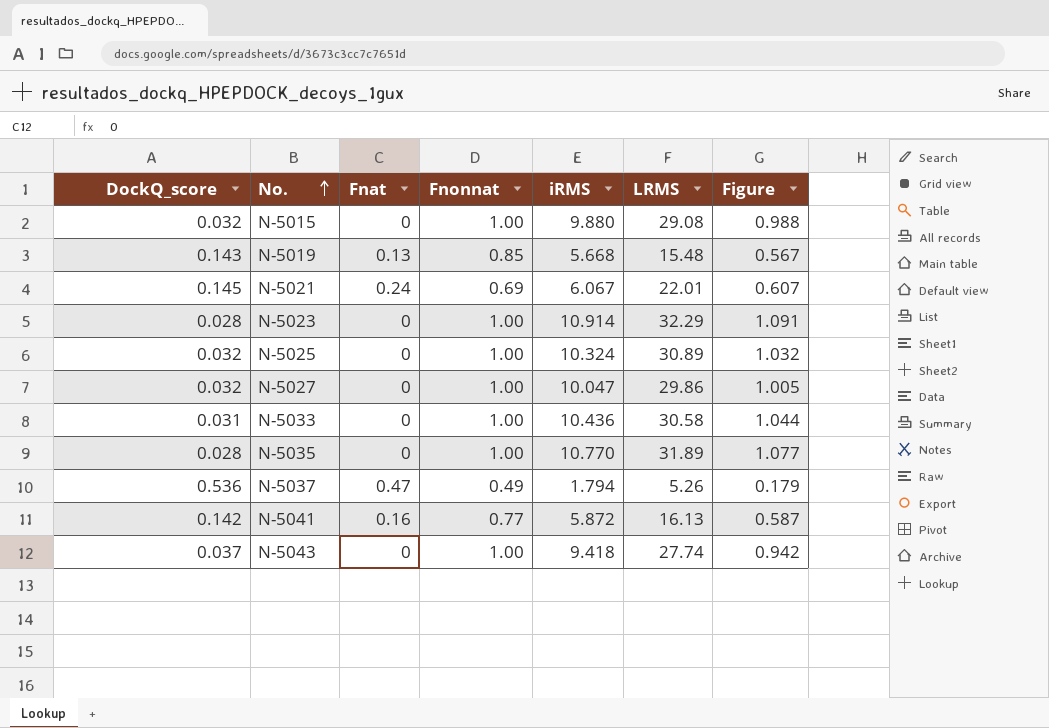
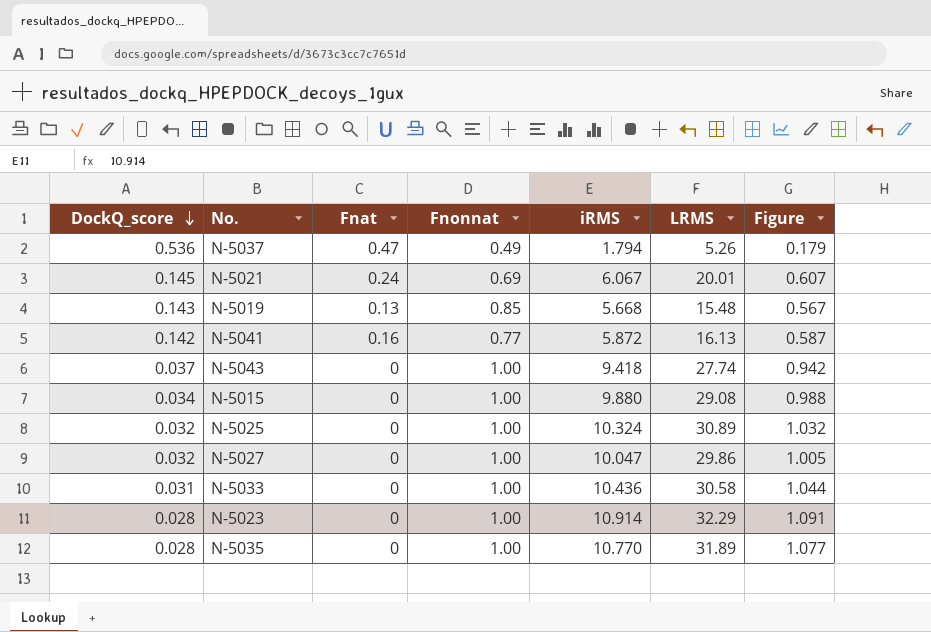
row order: No. ascending -> DockQ_score descending
N-5021 | LRMS: 22.01 -> 20.01
N-5015 | DockQ_score: 0.032 -> 0.034

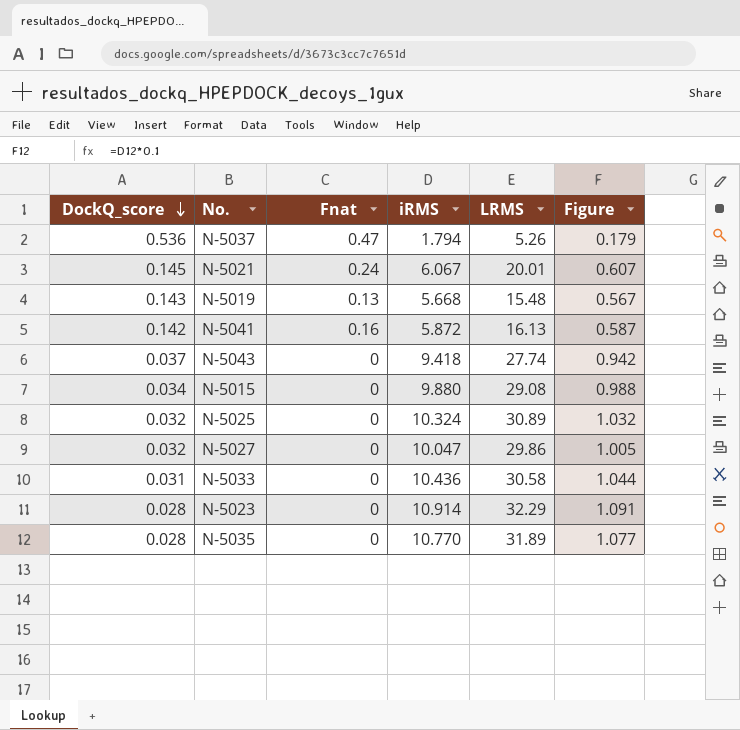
column Fnonnat | position: 4 -> none

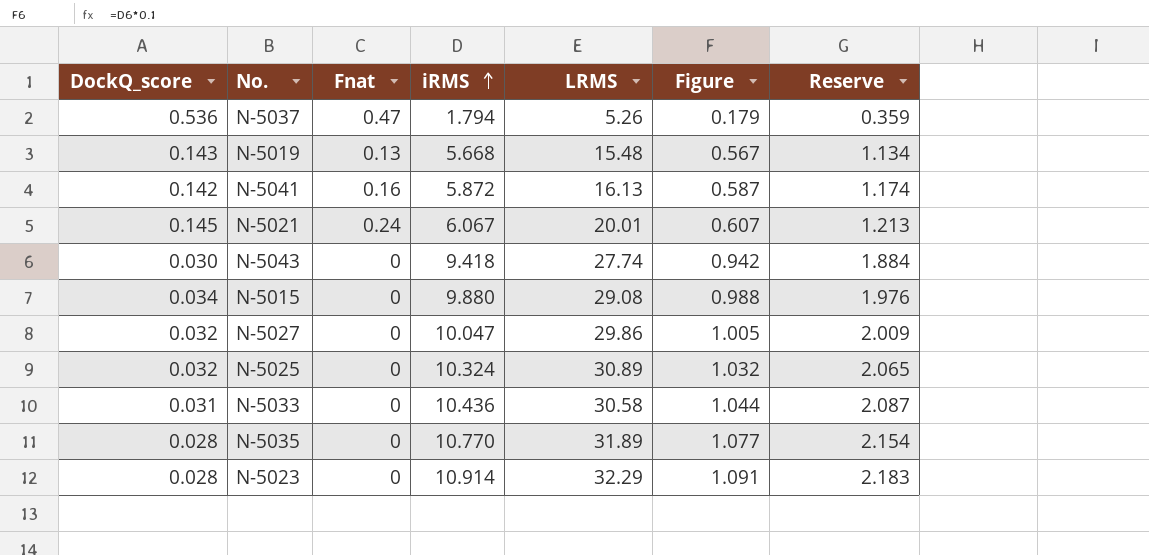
row order: DockQ_score descending -> iRMS ascending
column Reserve | formula: none -> [iRMS] * 0.2
N-5043 | DockQ_score: 0.037 -> 0.030

